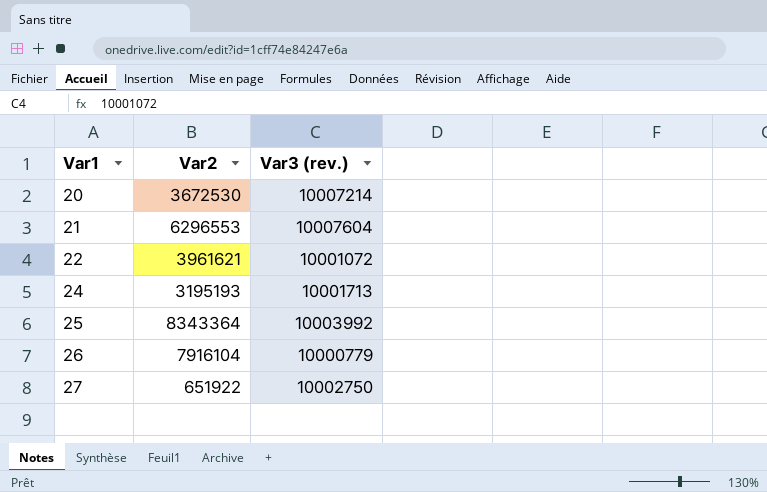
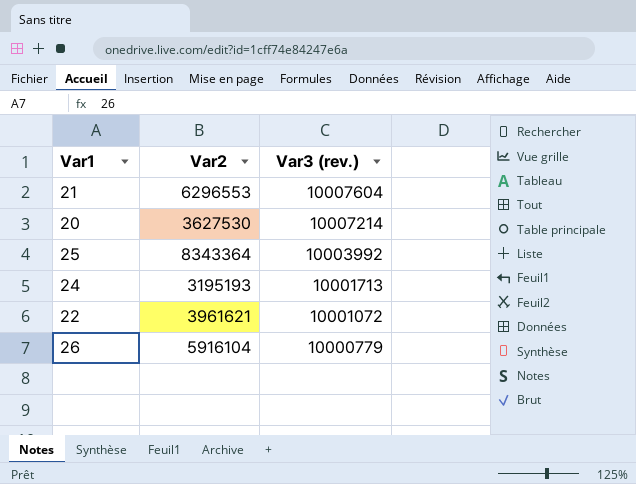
row order: Var1 ascending -> Var3 (rev.) descending
row 27: 651922 | 10002750 -> none
20 | Var2: 3672530 -> 3627530
26 | Var2: 7916104 -> 5916104

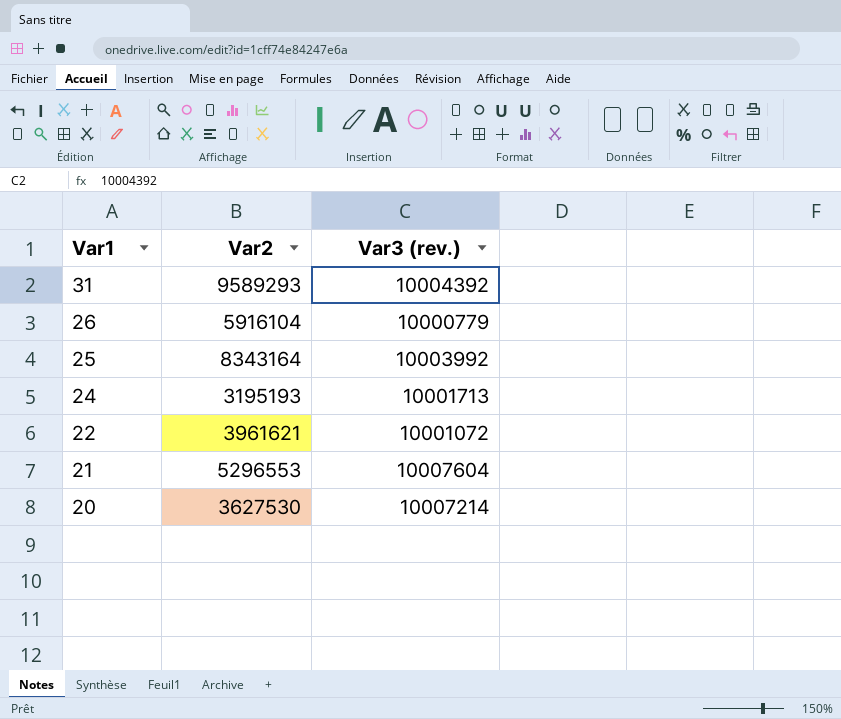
row order: Var3 (rev.) descending -> Var1 descending
row 31: none -> 9589293 | 10004392
25 | Var2: 8343364 -> 8343164
21 | Var2: 6296553 -> 5296553

